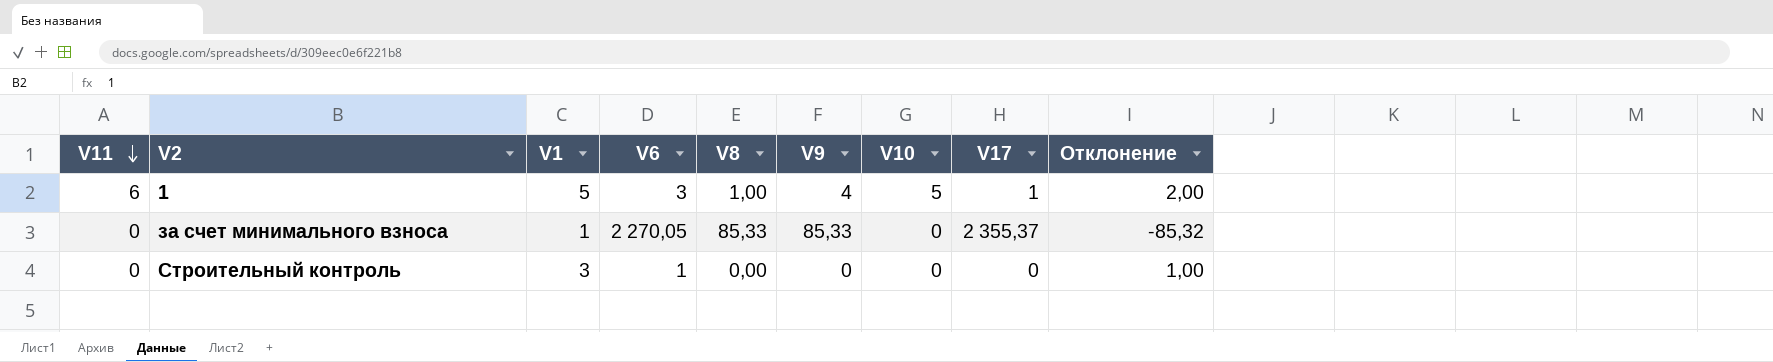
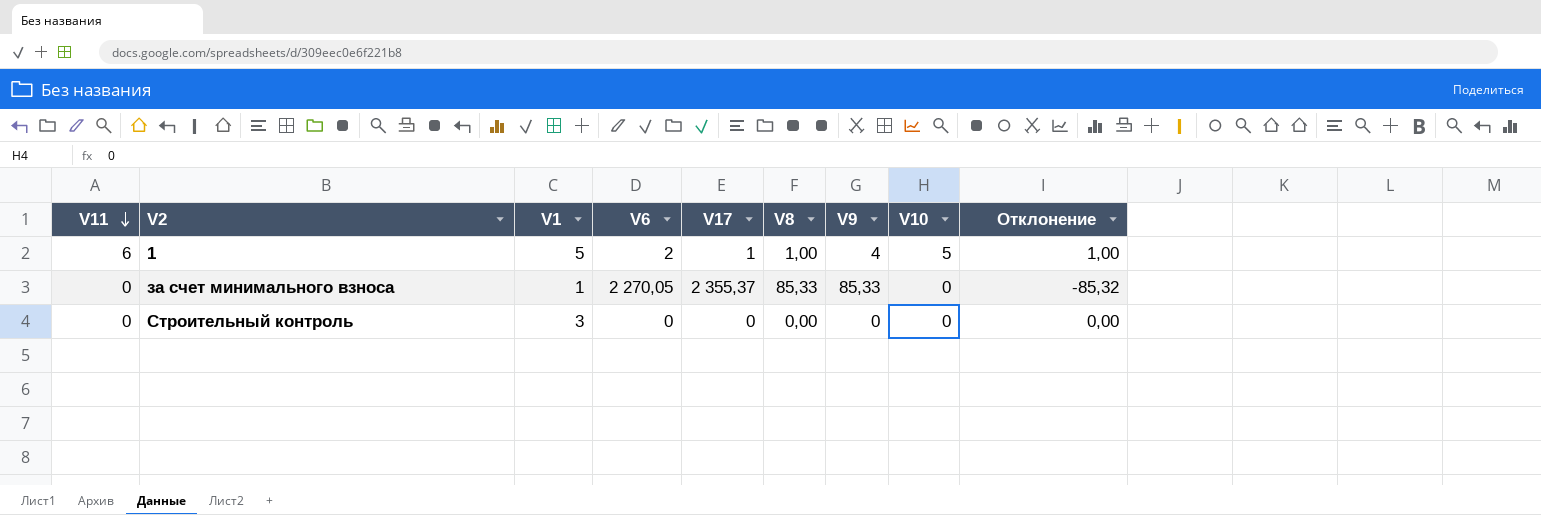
column V17 | position: 8 -> 5
1 | V6: 3 -> 2
1 | Отклонение: 2,00 -> 1,00
Строительный контроль | V6: 1 -> 0
Строительный контроль | Отклонение: 1,00 -> 0,00

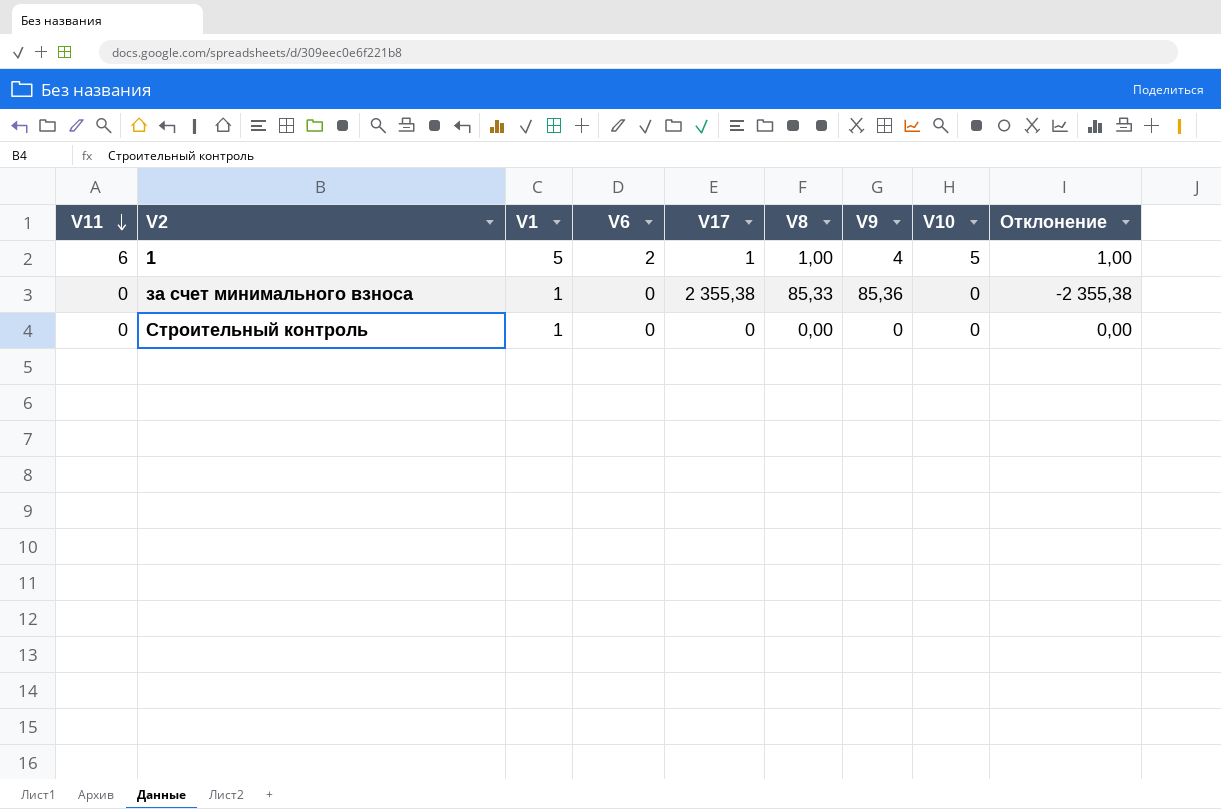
за счет минимального взноса | V6: 2 270,05 -> 0
за счет минимального взноса | V17: 2 355,37 -> 2 355,38
за счет минимального взноса | V9: 85,33 -> 85,36
за счет минимального взноса | Отклонение: -85,32 -> -2 355,38
Строительный контроль | V1: 3 -> 1

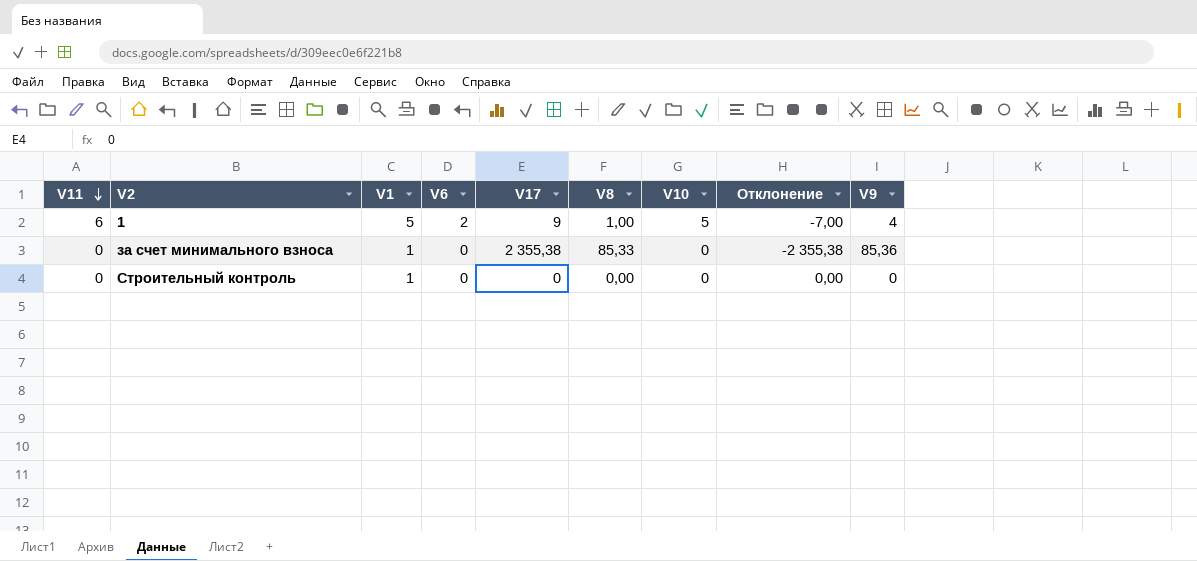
column V9 | position: 7 -> 9
1 | V17: 1 -> 9
1 | Отклонение: 1,00 -> -7,00

